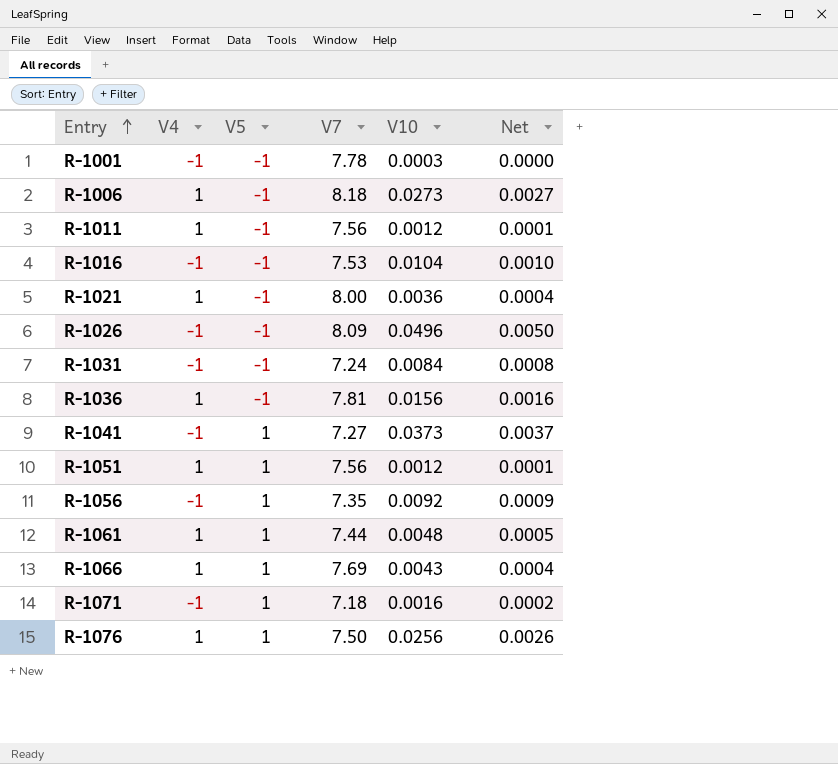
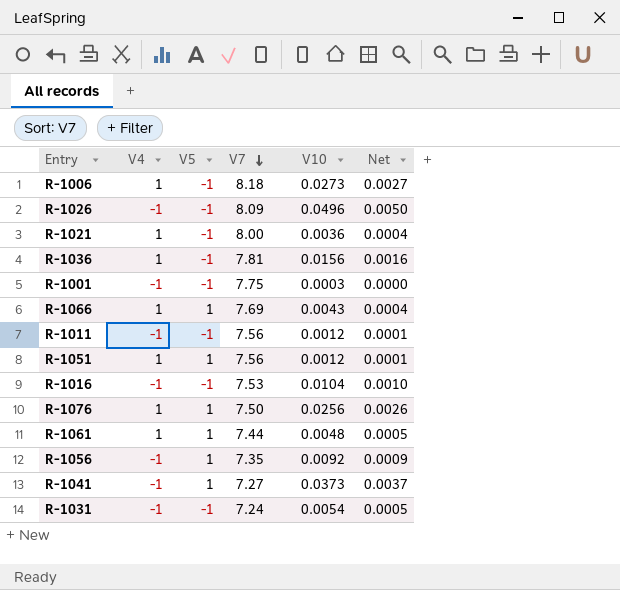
row order: Entry ascending -> V7 descending
row R-1071: -1 | 1 | 7.18 | 0.0016 | 0.0002 -> none
R-1001 | V7: 7.78 -> 7.75
R-1011 | V4: 1 -> -1
R-1031 | V10: 0.0084 -> 0.0054
R-1031 | Net: 0.0008 -> 0.0005

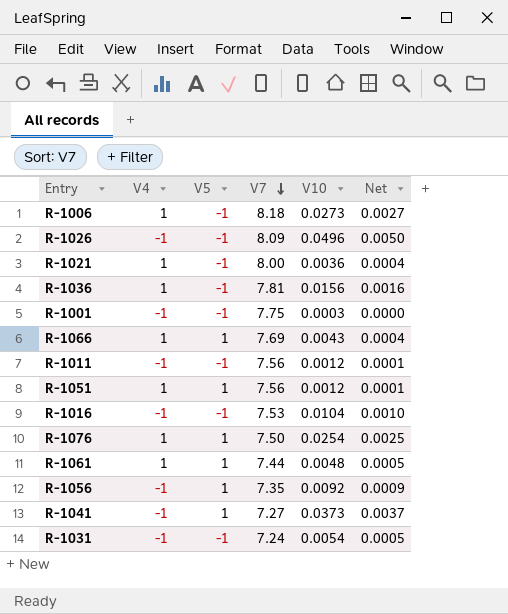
R-1076 | V10: 0.0256 -> 0.0254
R-1076 | Net: 0.0026 -> 0.0025

